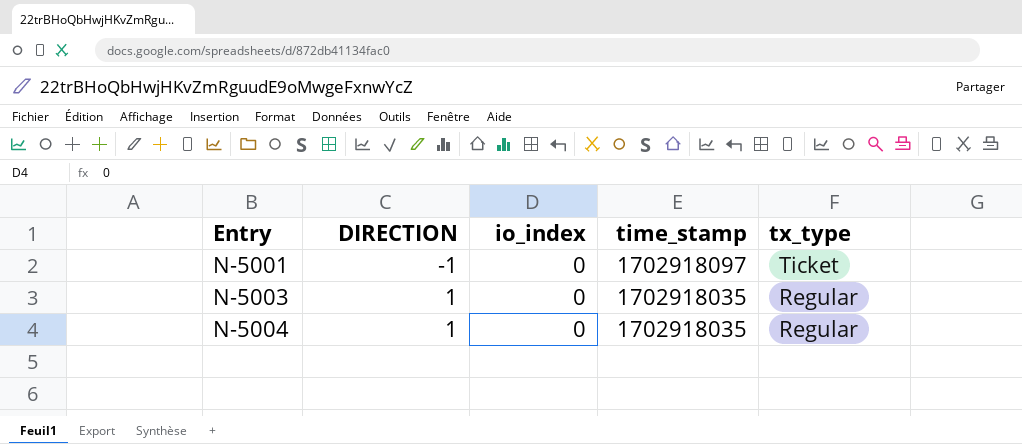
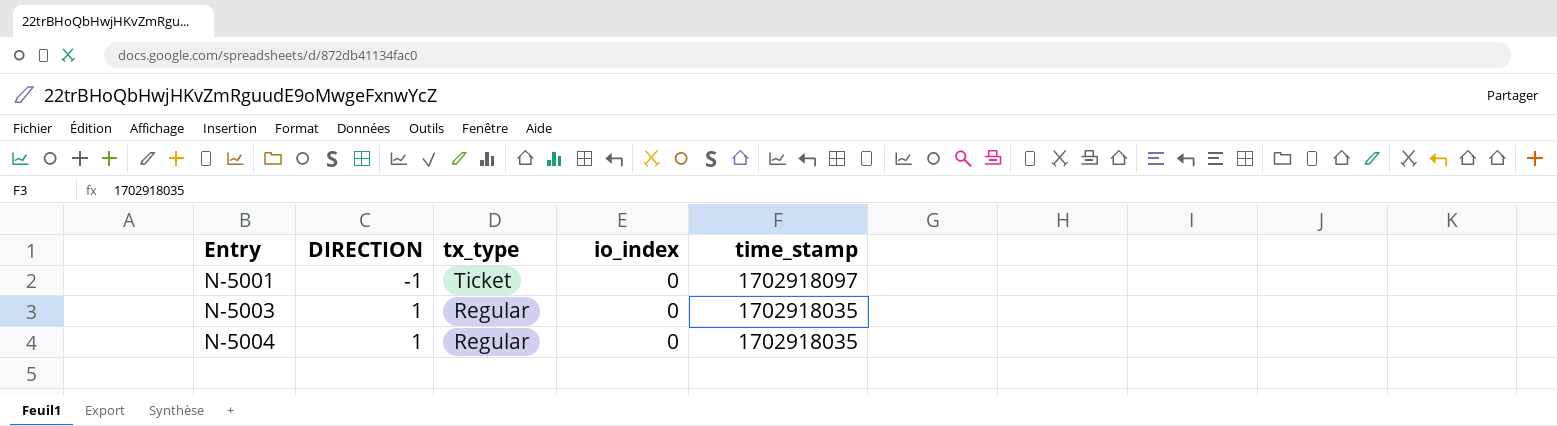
column tx_type | position: 5 -> 3

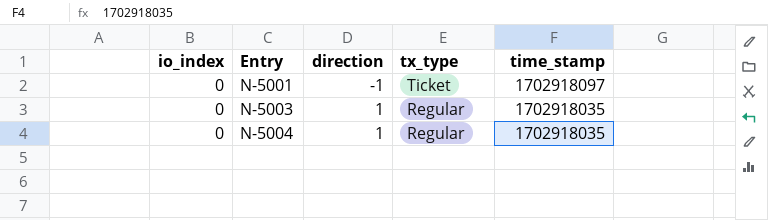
column io_index | position: 4 -> 1
column name: DIRECTION -> direction

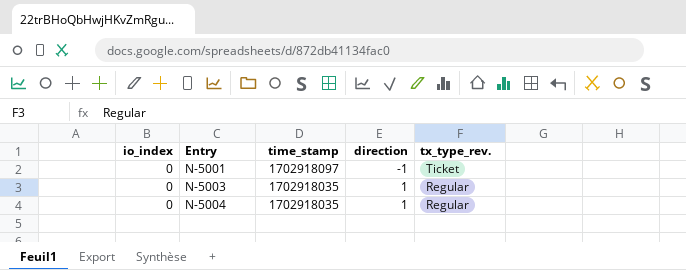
column time_stamp | position: 5 -> 3
column name: tx_type -> tx_type_rev.

